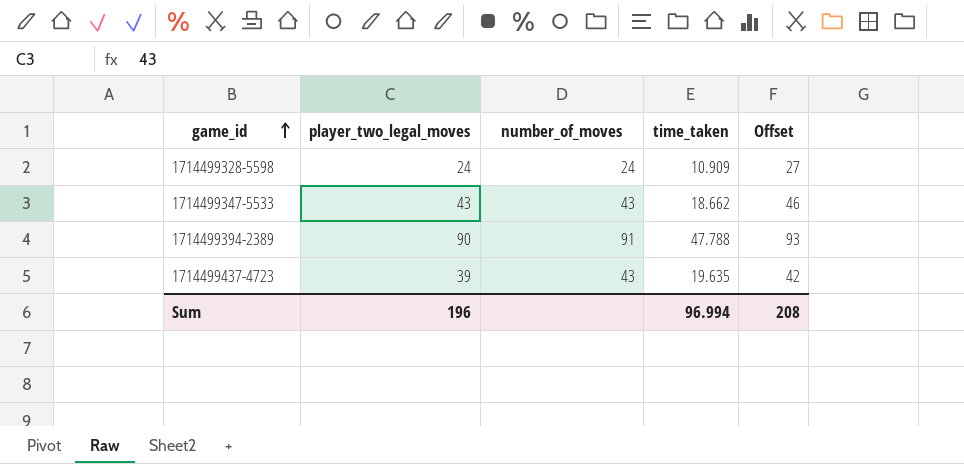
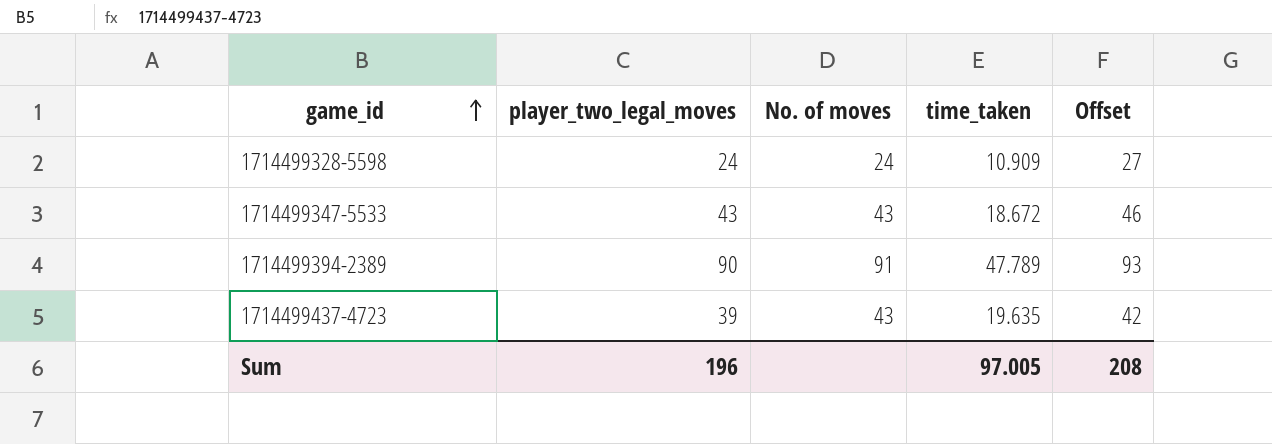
column name: number_of_moves -> No. of moves
1714499347-5533 | time_taken: 18.662 -> 18.672
1714499394-2389 | time_taken: 47.788 -> 47.789
Sum | time_taken: 96.994 -> 97.005

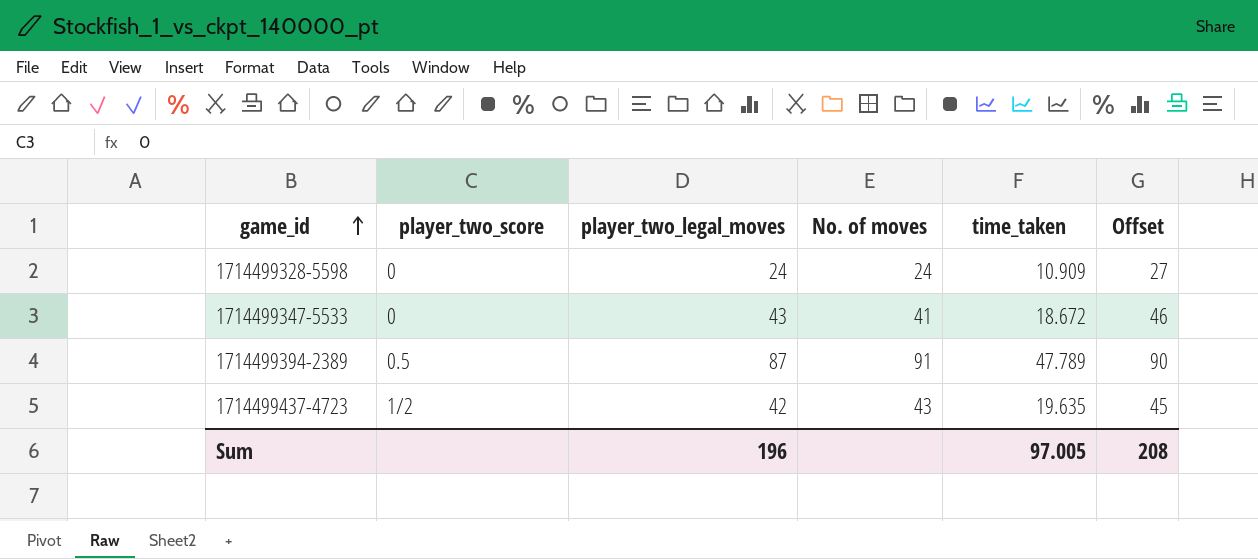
column player_two_score | position: none -> 2
1714499347-5533 | No. of moves: 43 -> 41
1714499394-2389 | player_two_legal_moves: 90 -> 87
1714499394-2389 | Offset: 93 -> 90
1714499437-4723 | player_two_legal_moves: 39 -> 42
1714499437-4723 | Offset: 42 -> 45

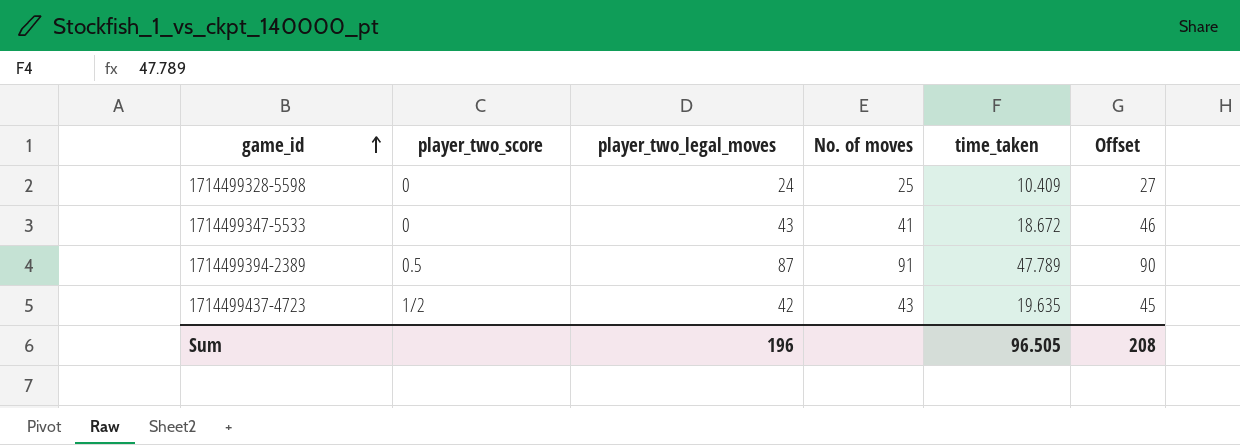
1714499328-5598 | No. of moves: 24 -> 25
1714499328-5598 | time_taken: 10.909 -> 10.409
Sum | time_taken: 97.005 -> 96.505

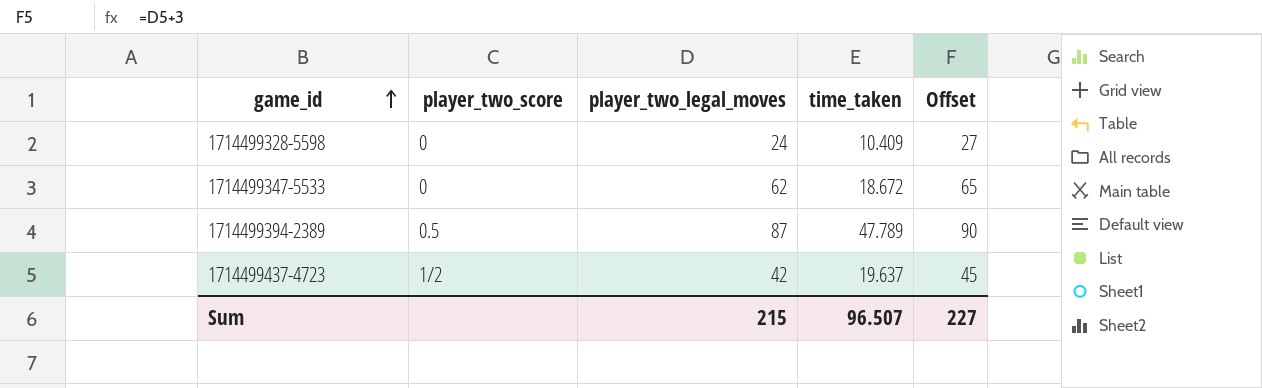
column No. of moves | position: 4 -> none
1714499347-5533 | player_two_legal_moves: 43 -> 62
1714499347-5533 | Offset: 46 -> 65
1714499437-4723 | time_taken: 19.635 -> 19.637
Sum | player_two_legal_moves: 196 -> 215
Sum | time_taken: 96.505 -> 96.507
Sum | Offset: 208 -> 227

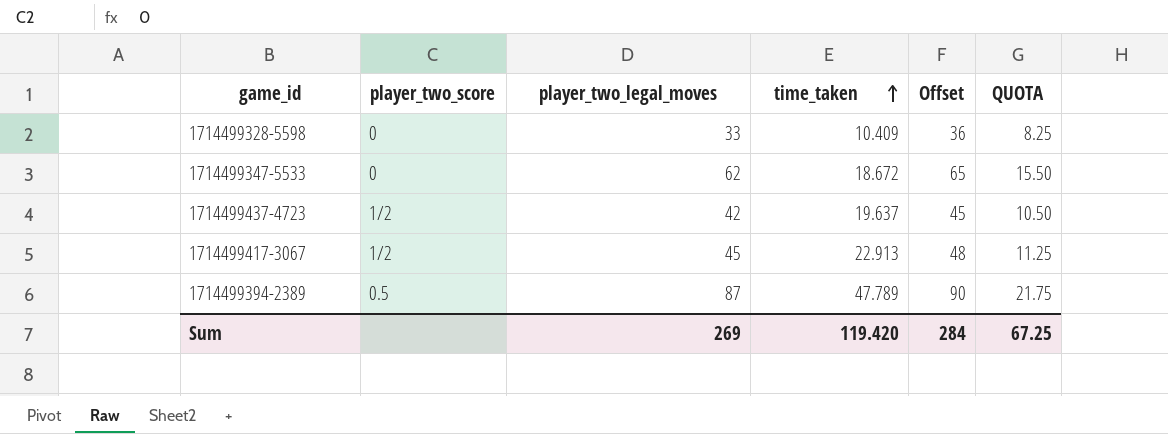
row order: game_id ascending -> time_taken ascending
column QUOTA | formula: none -> [player_two_legal_moves] * 0.25
1714499328-5598 | player_two_legal_moves: 24 -> 33
1714499328-5598 | Offset: 27 -> 36
row 1714499417-3067: none -> 1/2 | 45 | 22.913 | 48 | 11.25
Sum | player_two_legal_moves: 215 -> 269
Sum | time_taken: 96.507 -> 119.420
Sum | Offset: 227 -> 284

